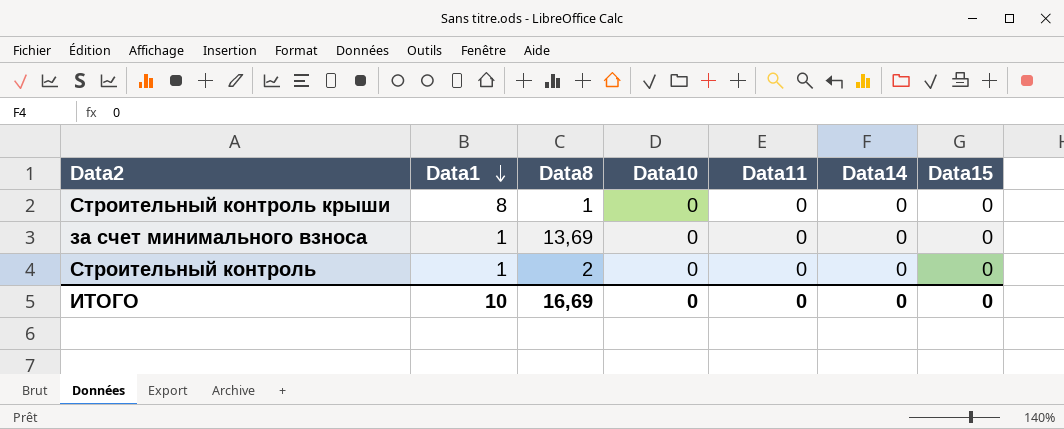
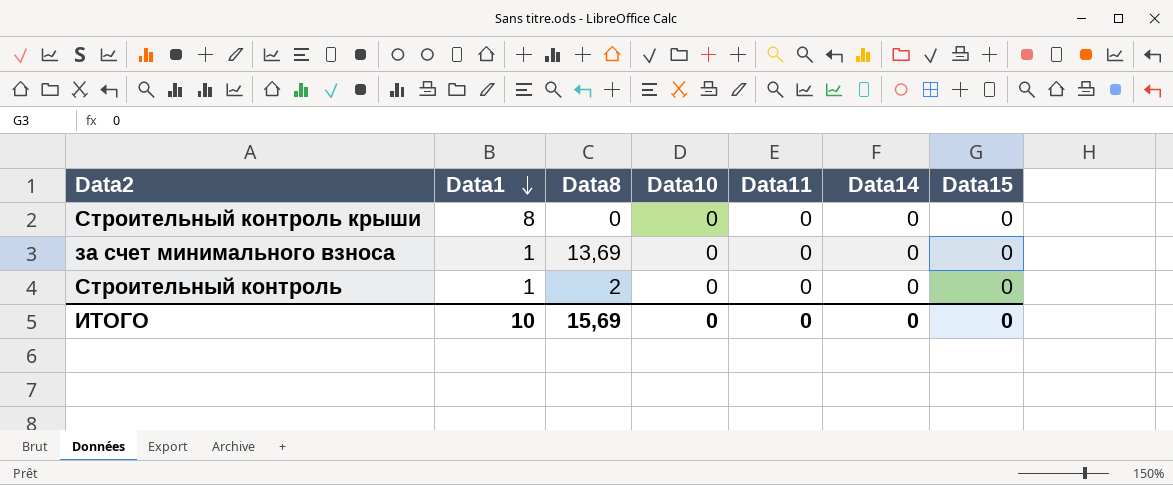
Строительный контроль крыши | Data8: 1 -> 0
ИТОГО | Data8: 16,69 -> 15,69

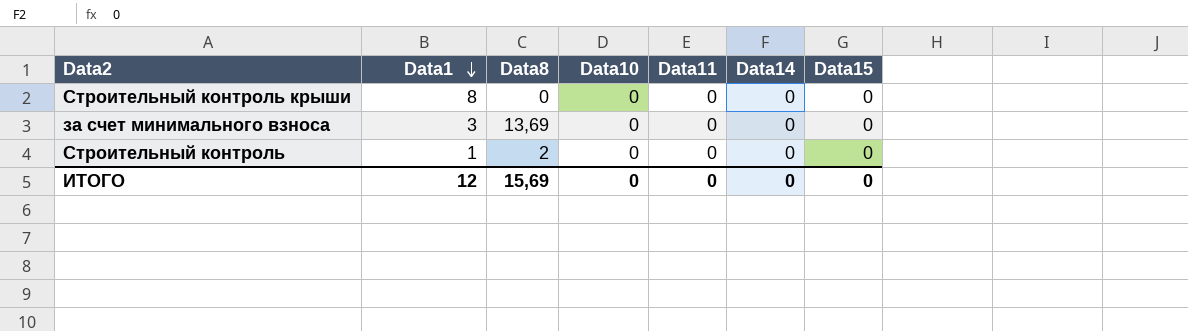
за счет минимального взноса | Data1: 1 -> 3
ИТОГО | Data1: 10 -> 12

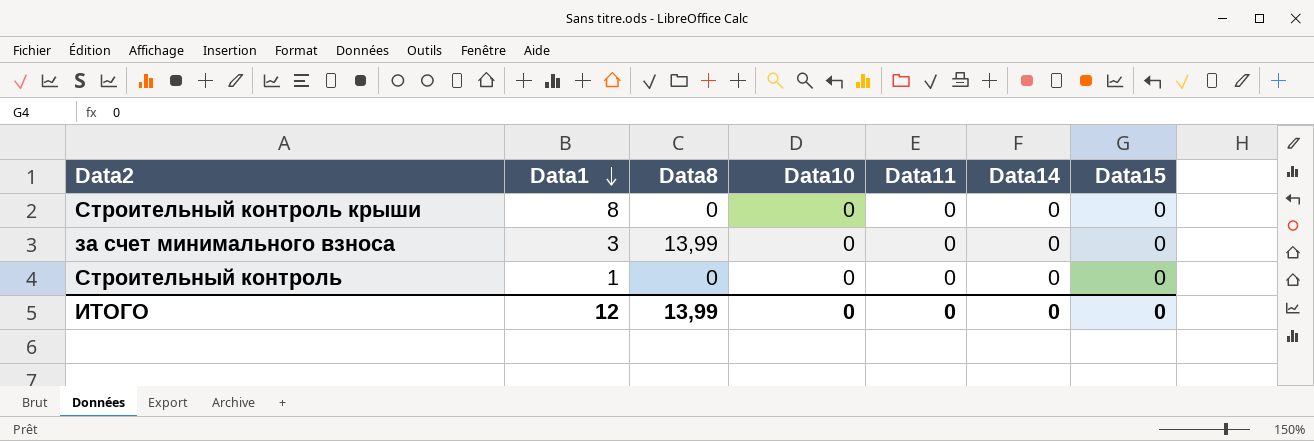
за счет минимального взноса | Data8: 13,69 -> 13,99
Строительный контроль | Data8: 2 -> 0
ИТОГО | Data8: 15,69 -> 13,99

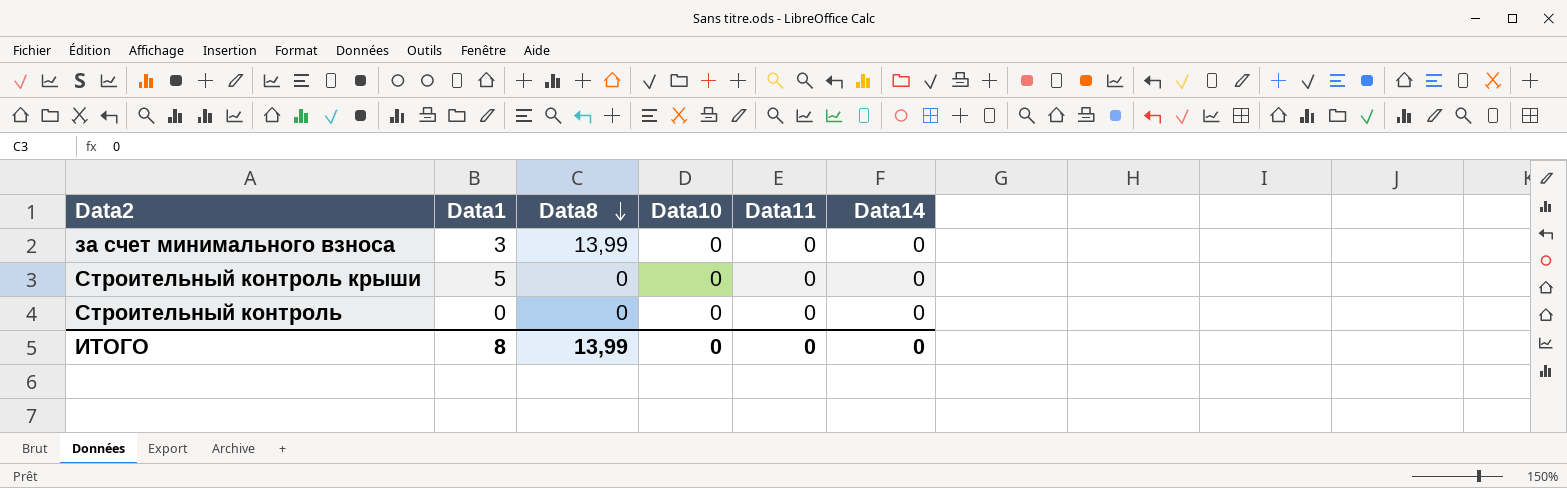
row order: Data1 descending -> Data8 descending
column Data15 | position: 7 -> none
Строительный контроль крыши | Data1: 8 -> 5
Строительный контроль | Data1: 1 -> 0
ИТОГО | Data1: 12 -> 8

